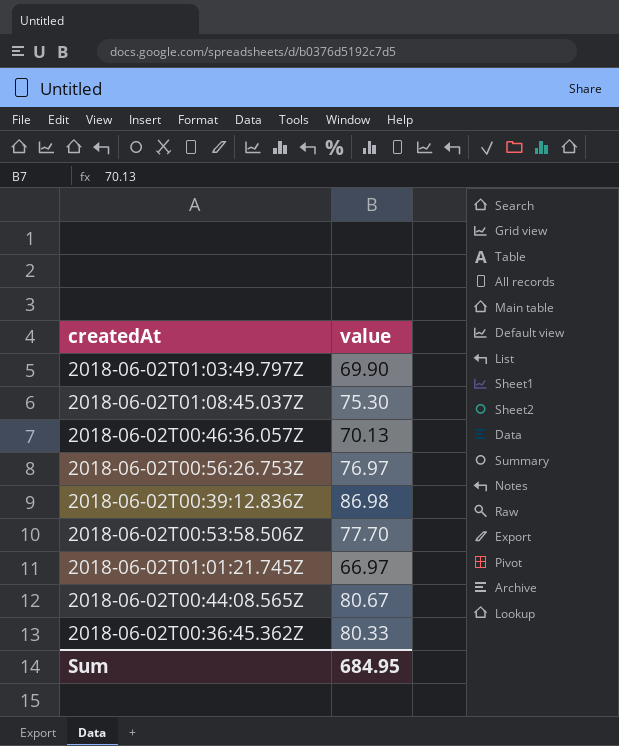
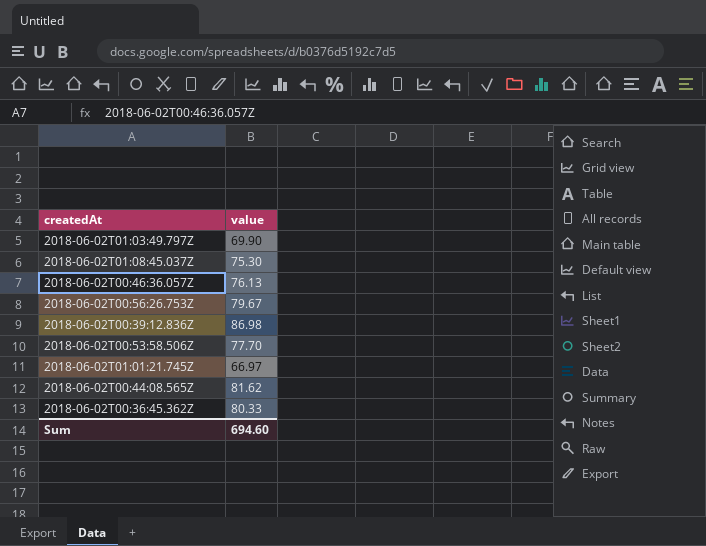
2018-06-02T00:46:36.057Z | value: 70.13 -> 76.13
2018-06-02T00:56:26.753Z | value: 76.97 -> 79.67
2018-06-02T00:44:08.565Z | value: 80.67 -> 81.62
Sum | value: 684.95 -> 694.60

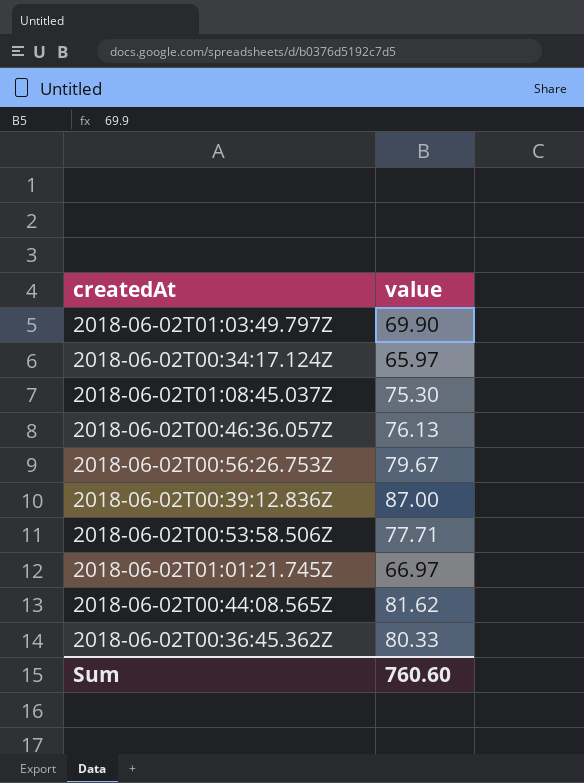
row 2018-06-02T00:34:17.124Z: none -> 65.97
2018-06-02T00:39:12.836Z | value: 86.98 -> 87.00
2018-06-02T00:53:58.506Z | value: 77.70 -> 77.71
Sum | value: 694.60 -> 760.60

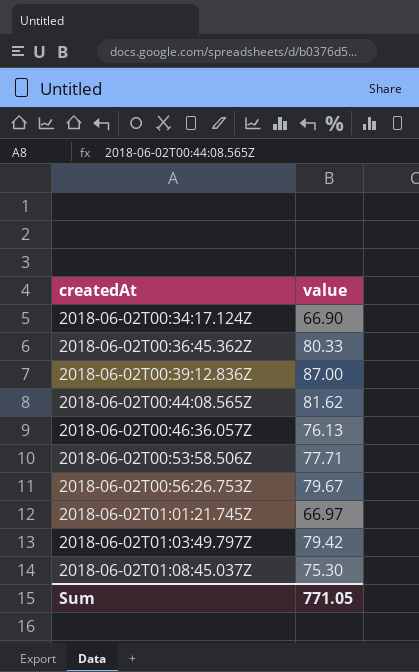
row order: none -> createdAt ascending
2018-06-02T00:34:17.124Z | value: 65.97 -> 66.90
2018-06-02T01:03:49.797Z | value: 69.90 -> 79.42
Sum | value: 760.60 -> 771.05

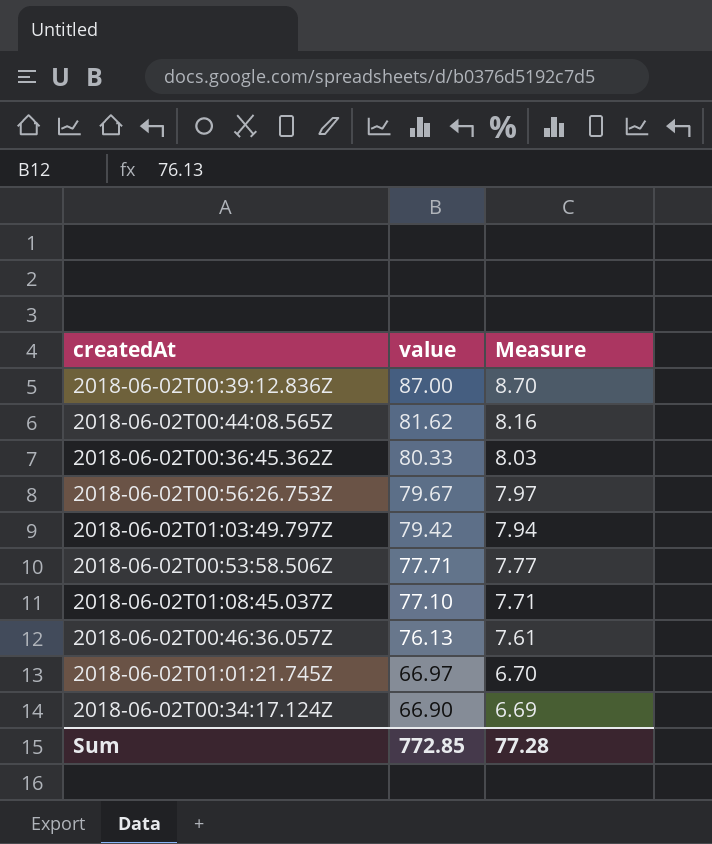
row order: createdAt ascending -> value descending
column Measure | formula: none -> [value] * 0.1
2018-06-02T01:08:45.037Z | value: 75.30 -> 77.10
Sum | value: 771.05 -> 772.85

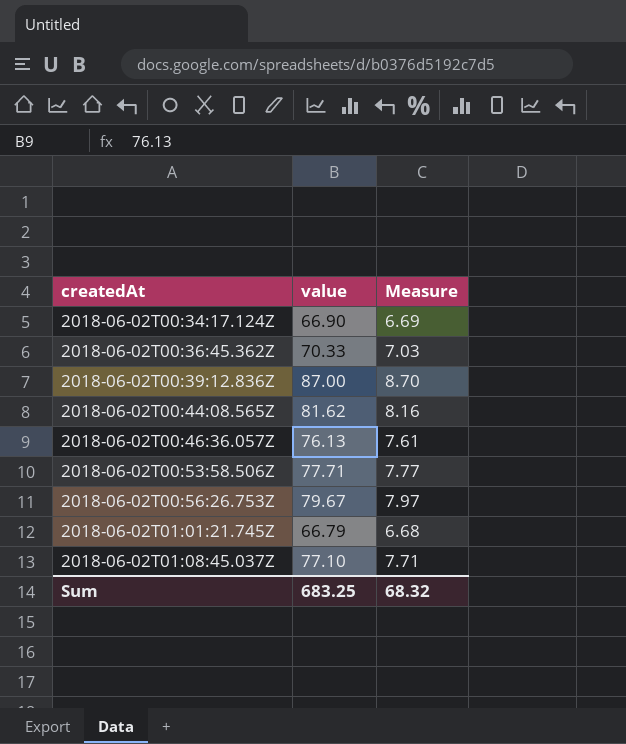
row order: value descending -> createdAt ascending
row 2018-06-02T01:03:49.797Z: 79.42 | 7.94 -> none
2018-06-02T00:36:45.362Z | value: 80.33 -> 70.33
2018-06-02T00:36:45.362Z | Measure: 8.03 -> 7.03
2018-06-02T01:01:21.745Z | value: 66.97 -> 66.79
2018-06-02T01:01:21.745Z | Measure: 6.70 -> 6.68
Sum | value: 772.85 -> 683.25
Sum | Measure: 77.28 -> 68.32

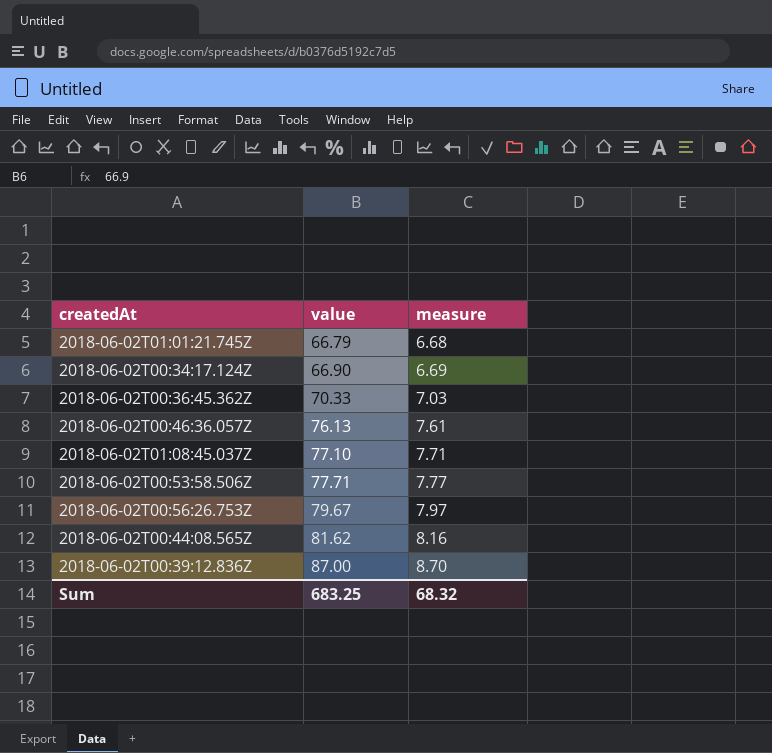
row order: createdAt ascending -> value ascending
column name: Measure -> measure

